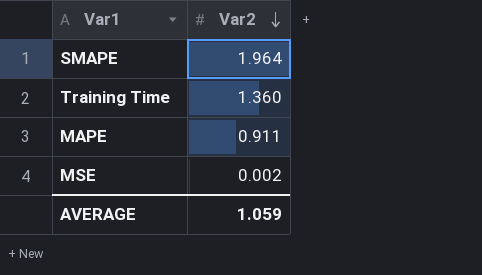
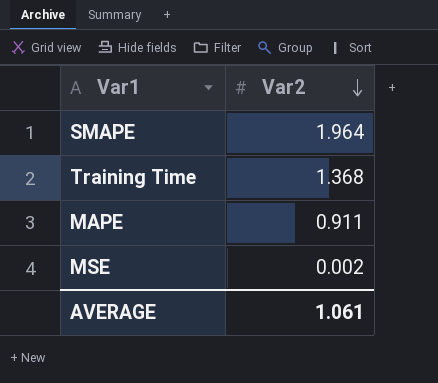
Training Time | Var2: 1.360 -> 1.368
AVERAGE | Var2: 1.059 -> 1.061

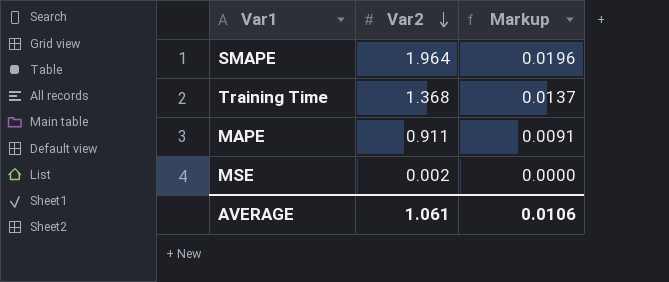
column Markup | formula: none -> [Var2] * 0.01

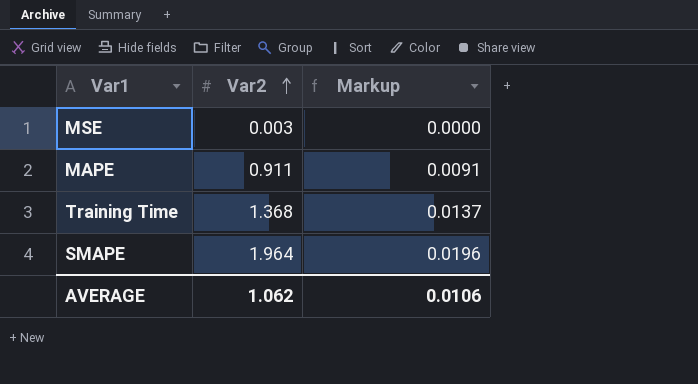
row order: Var2 descending -> Var2 ascending
MSE | Var2: 0.002 -> 0.003
AVERAGE | Var2: 1.061 -> 1.062

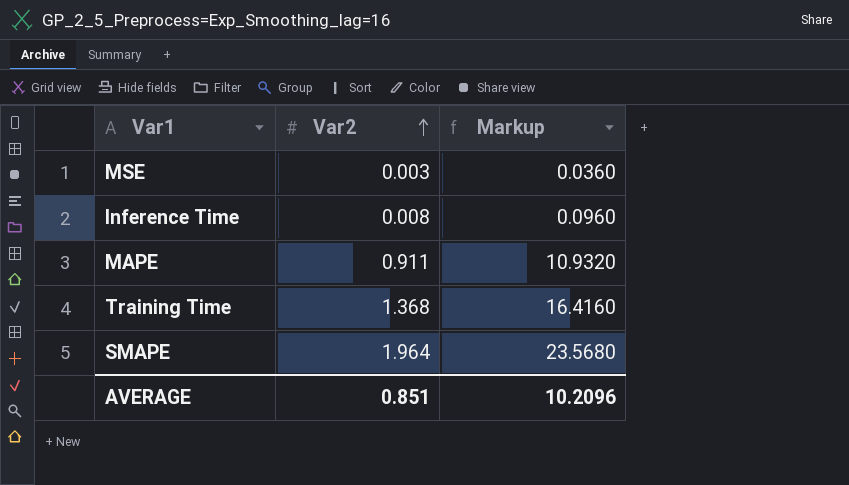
column Markup | formula: [Var2] * 0.01 -> [Var2] * 12
row Inference Time: none -> 0.008 | 0.0960
AVERAGE | Var2: 1.062 -> 0.851
AVERAGE | Markup: 0.0106 -> 10.2096

